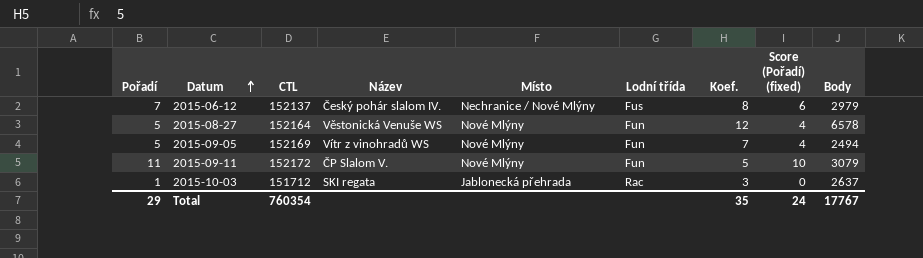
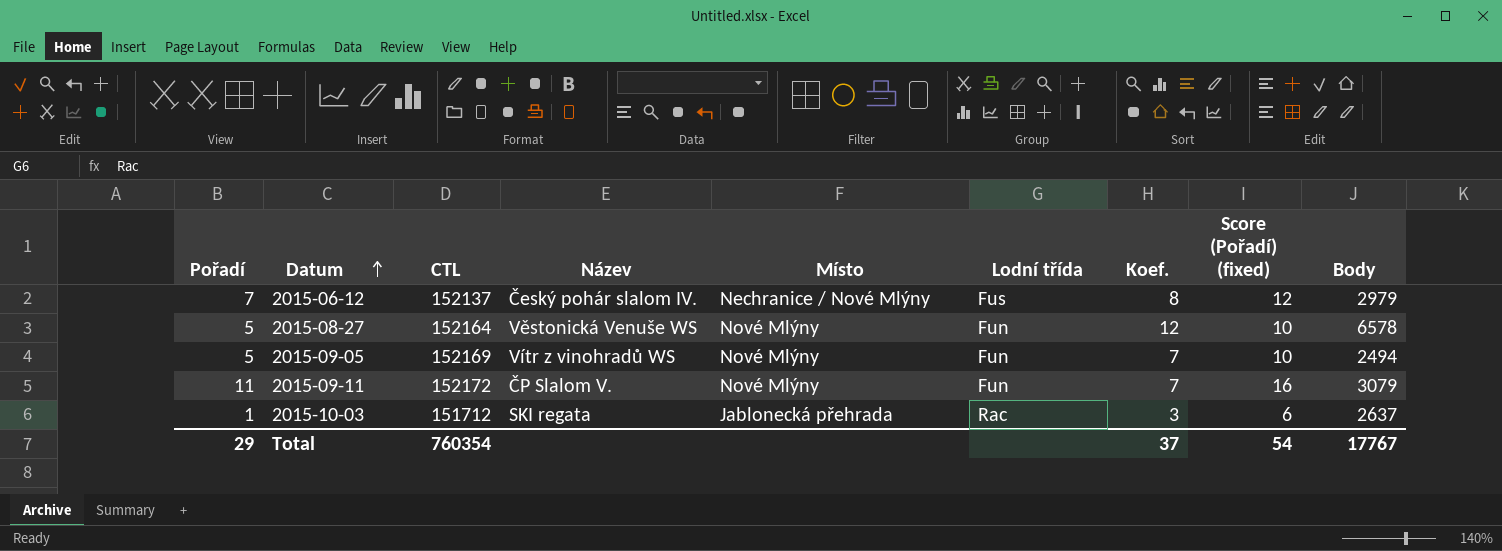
column Score (Pořadí) (fixed) | formula: [Pořadí] - 1 -> [Pořadí] + 5
2015-09-11 | Koef.: 5 -> 7
Total | Koef.: 35 -> 37
Total | Score (Pořadí) (fixed): 24 -> 54

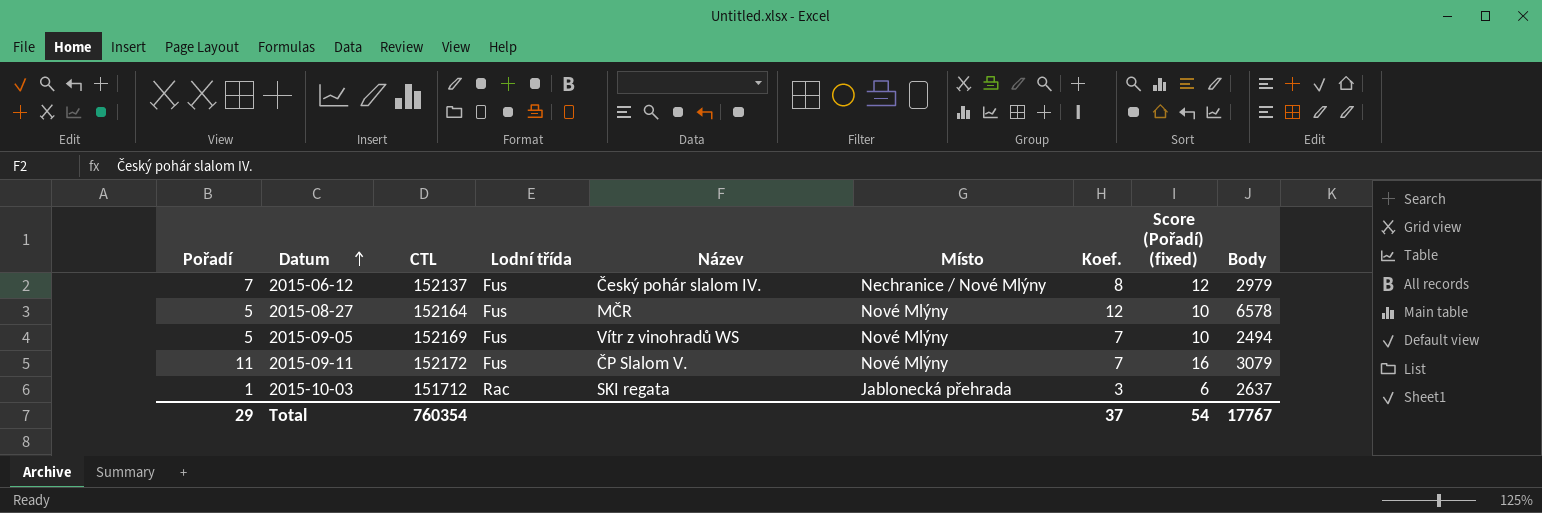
column Lodní třída | position: 6 -> 4
2015-08-27 | Lodní třída: Fun -> Fus
2015-08-27 | Název: Věstonická Venuše WS -> MČR
2015-09-05 | Lodní třída: Fun -> Fus
2015-09-11 | Lodní třída: Fun -> Fus

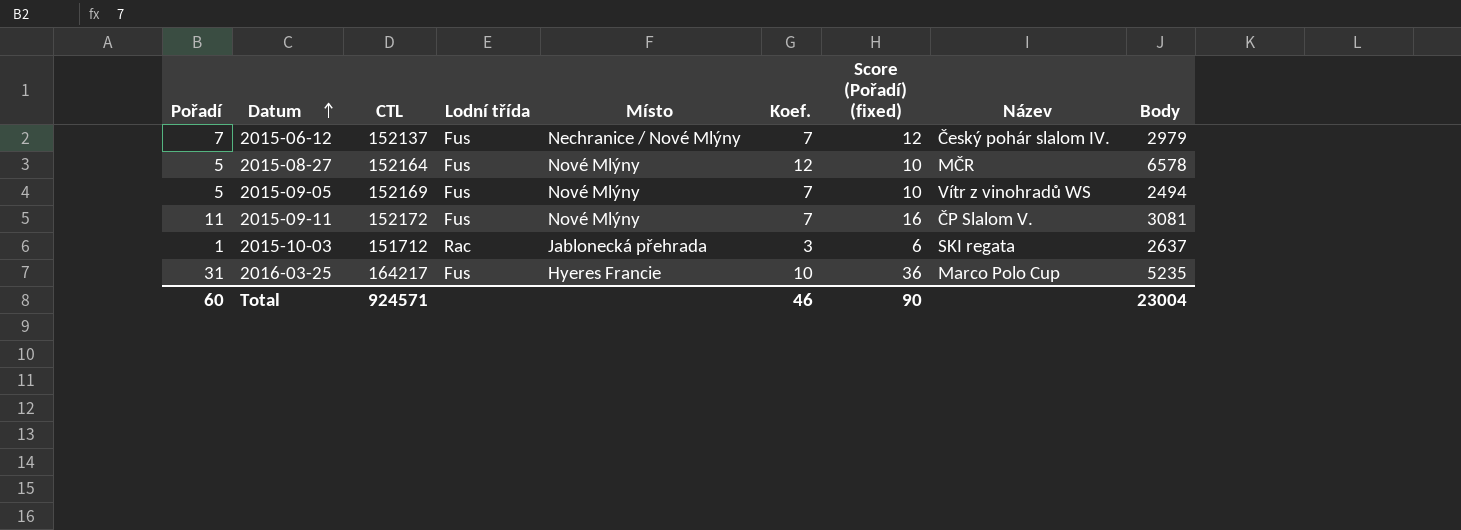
column Název | position: 5 -> 8
2015-06-12 | Koef.: 8 -> 7
2015-09-11 | Body: 3079 -> 3081
row 2016-03-25: none -> 31 | 164217 | Fus | Hyeres Francie | 10 | 36 | Marco Polo Cup | 5235
Total | Pořadí: 29 -> 60
Total | CTL: 760354 -> 924571
Total | Koef.: 37 -> 46
Total | Score (Pořadí) (fixed): 54 -> 90
Total | Body: 17767 -> 23004

